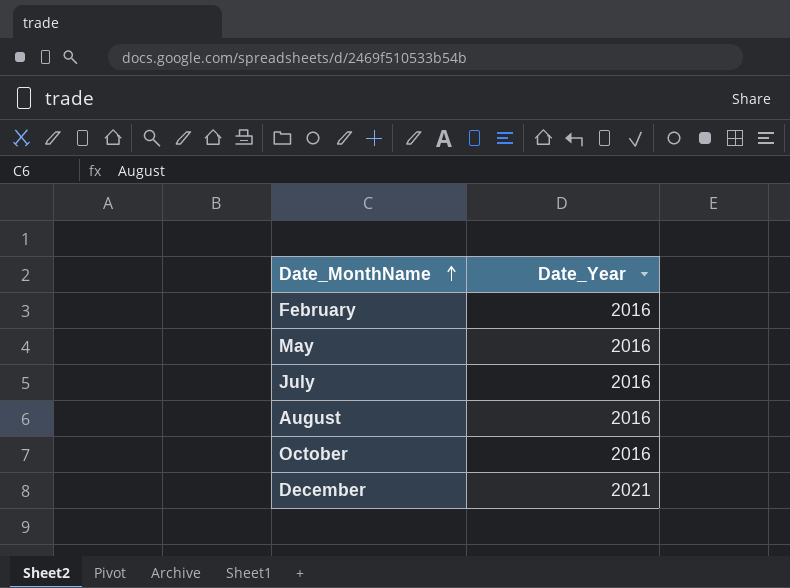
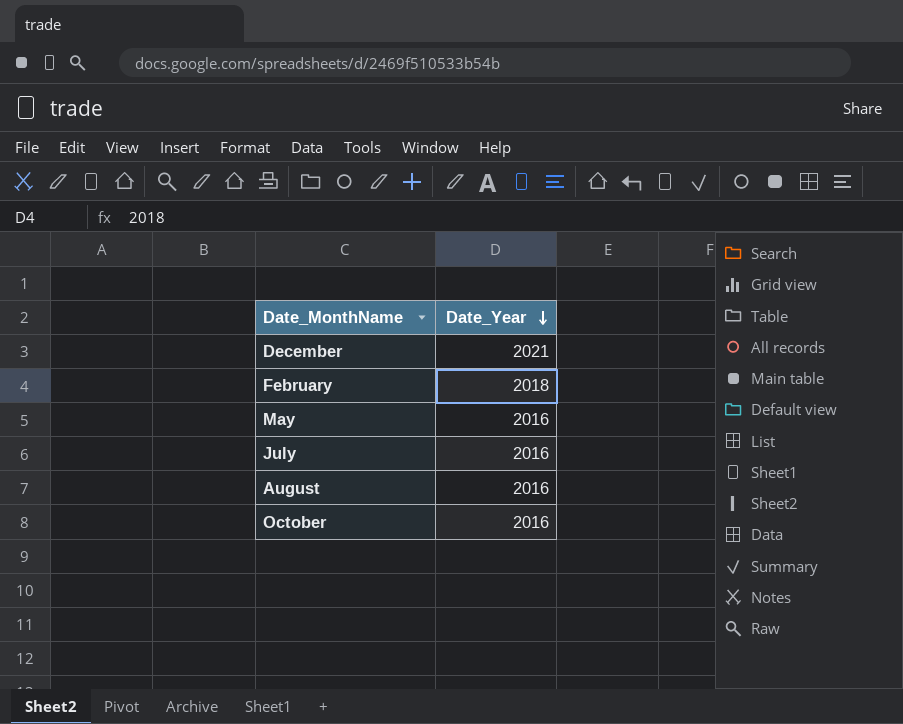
row order: Date_MonthName ascending -> Date_Year descending
February | Date_Year: 2016 -> 2018

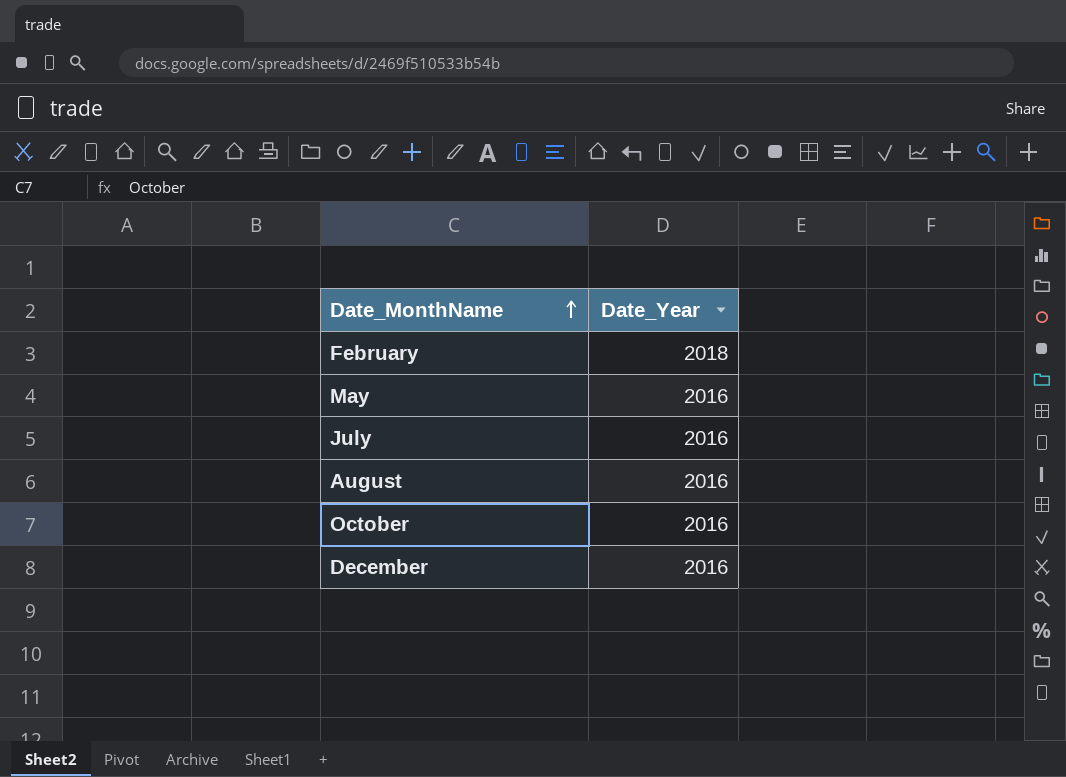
row order: Date_Year descending -> Date_MonthName ascending
December | Date_Year: 2021 -> 2016

